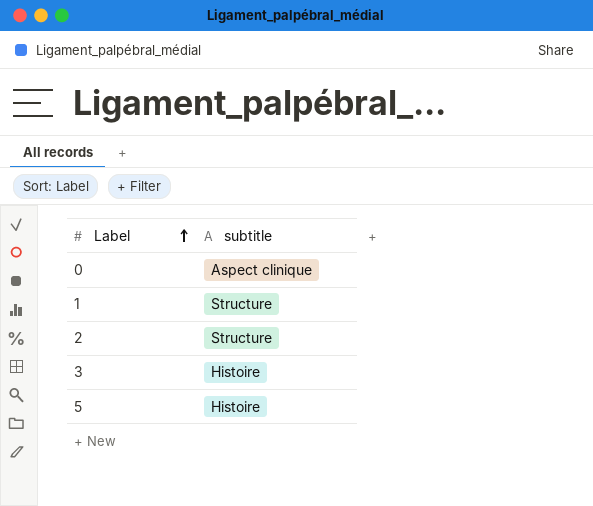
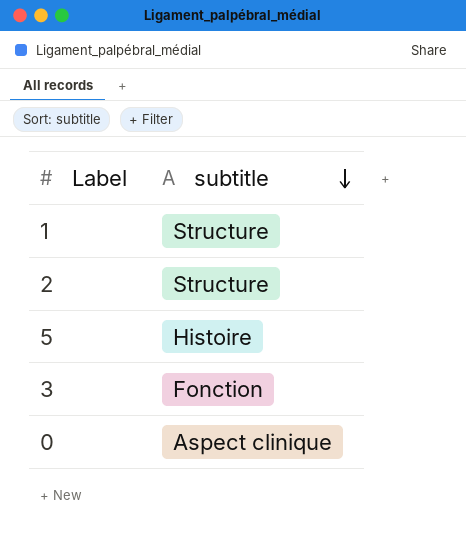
row order: Label ascending -> subtitle descending
3 | subtitle: Histoire -> Fonction

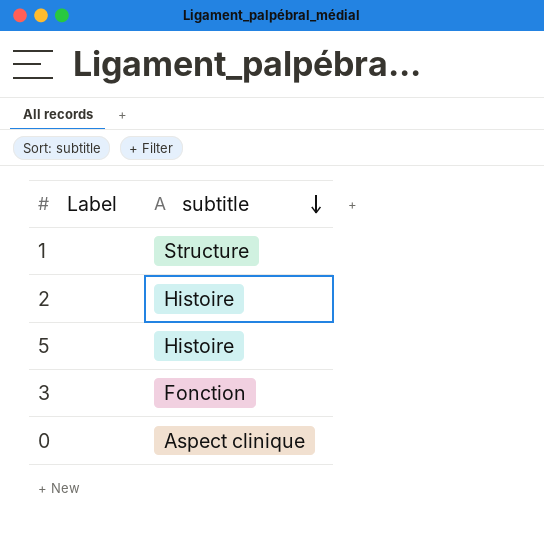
2 | subtitle: Structure -> Histoire

